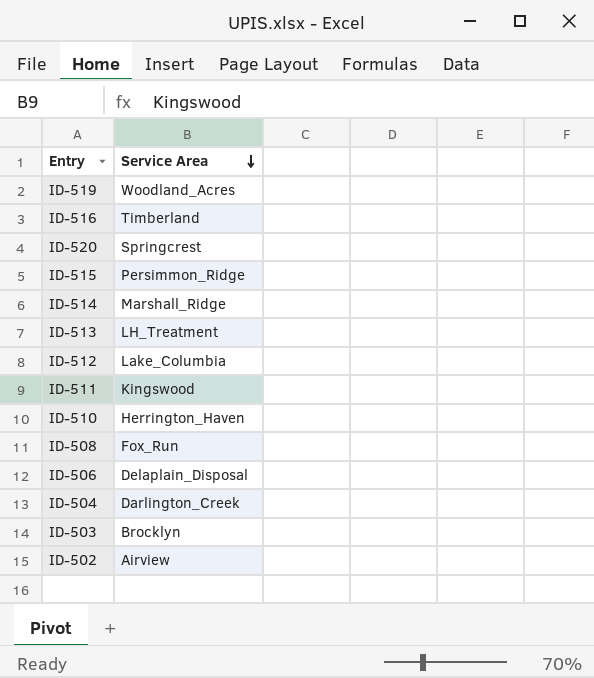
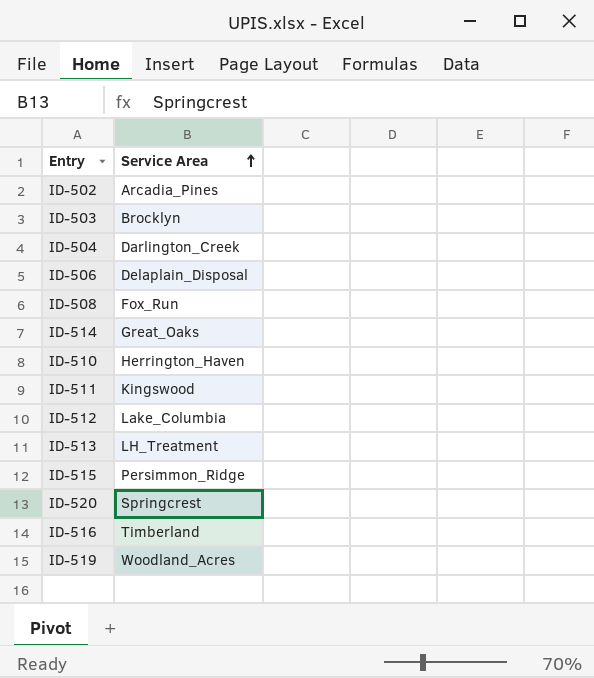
row order: Service Area descending -> Service Area ascending
ID-502 | Service Area: Airview -> Arcadia_Pines
ID-514 | Service Area: Marshall_Ridge -> Great_Oaks

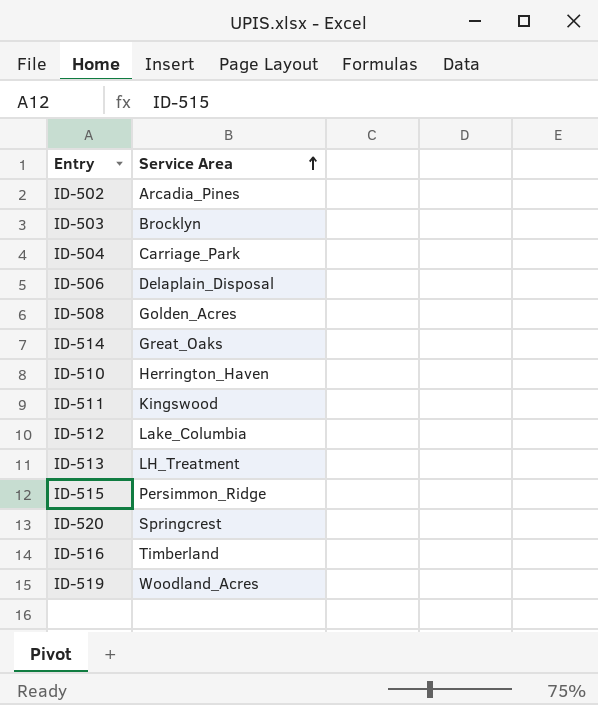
ID-504 | Service Area: Darlington_Creek -> Carriage_Park
ID-508 | Service Area: Fox_Run -> Golden_Acres

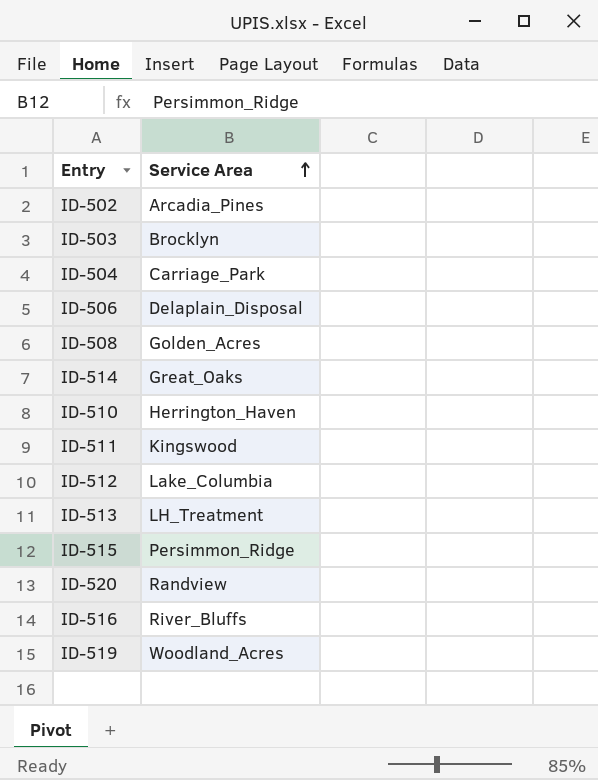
ID-520 | Service Area: Springcrest -> Randview
ID-516 | Service Area: Timberland -> River_Bluffs

